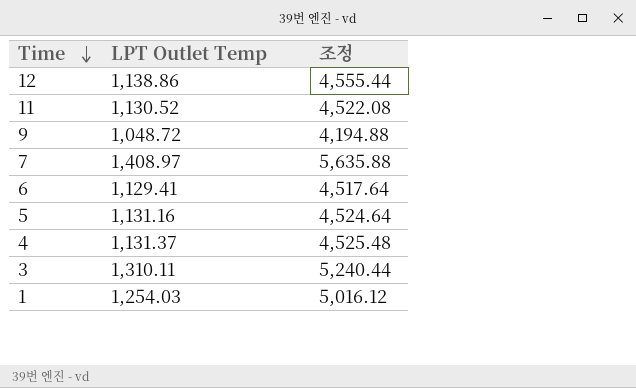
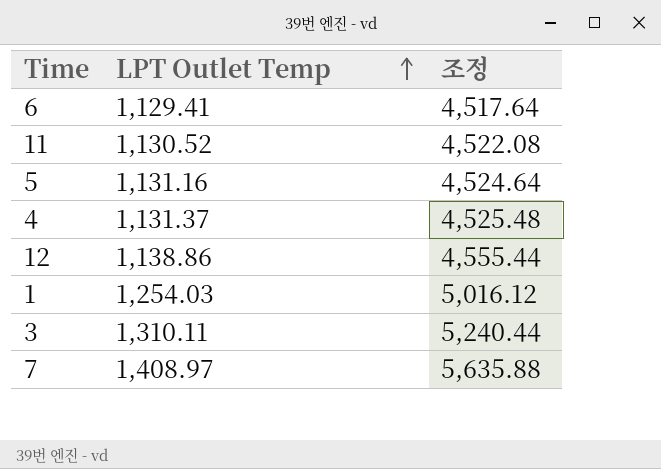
row order: Time descending -> LPT Outlet Temp ascending
row 9: 1,048.72 | 4,194.88 -> none

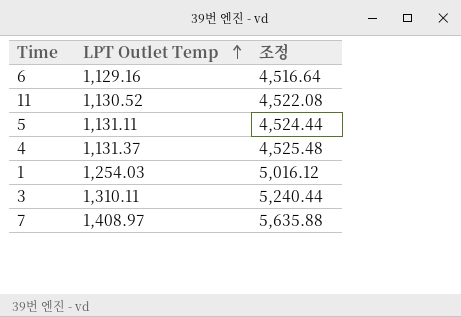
row 12: 1,138.86 | 4,555.44 -> none
6 | LPT Outlet Temp: 1,129.41 -> 1,129.16
6 | 조정: 4,517.64 -> 4,516.64
5 | LPT Outlet Temp: 1,131.16 -> 1,131.11
5 | 조정: 4,524.64 -> 4,524.44

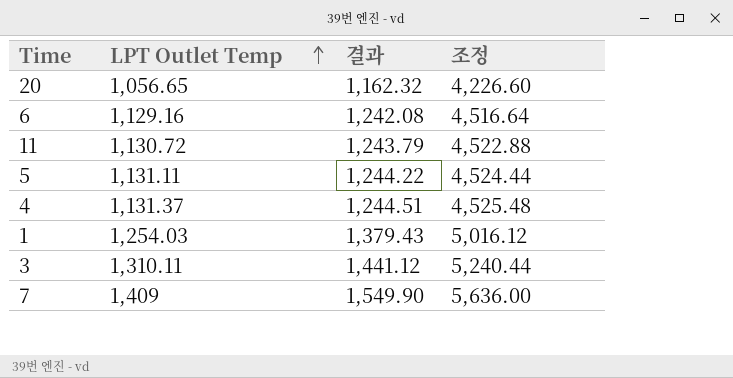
column 결과 | formula: none -> [LPT Outlet Temp] * 1.1
row 20: none -> 1,056.65 | 1,162.32 | 4,226.60
11 | LPT Outlet Temp: 1,130.52 -> 1,130.72
11 | 조정: 4,522.08 -> 4,522.88
7 | LPT Outlet Temp: 1,408.97 -> 1,409
7 | 조정: 5,635.88 -> 5,636.00

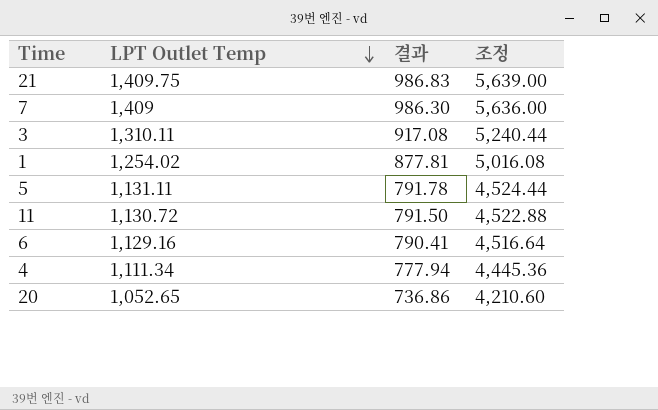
row order: LPT Outlet Temp ascending -> LPT Outlet Temp descending
column 결과 | formula: [LPT Outlet Temp] * 1.1 -> [LPT Outlet Temp] * 0.7
row 21: none -> 1,409.75 | 986.83 | 5,639.00
1 | LPT Outlet Temp: 1,254.03 -> 1,254.02
1 | 조정: 5,016.12 -> 5,016.08
4 | LPT Outlet Temp: 1,131.37 -> 1,111.34
4 | 조정: 4,525.48 -> 4,445.36
20 | LPT Outlet Temp: 1,056.65 -> 1,052.65
20 | 조정: 4,226.60 -> 4,210.60

